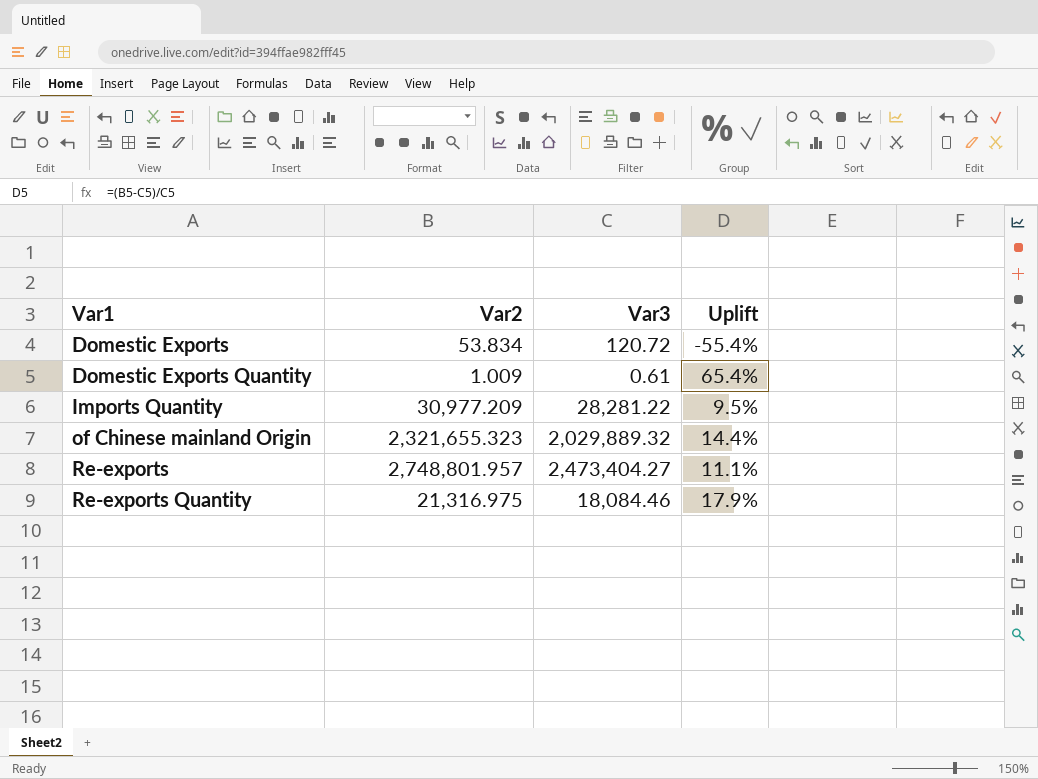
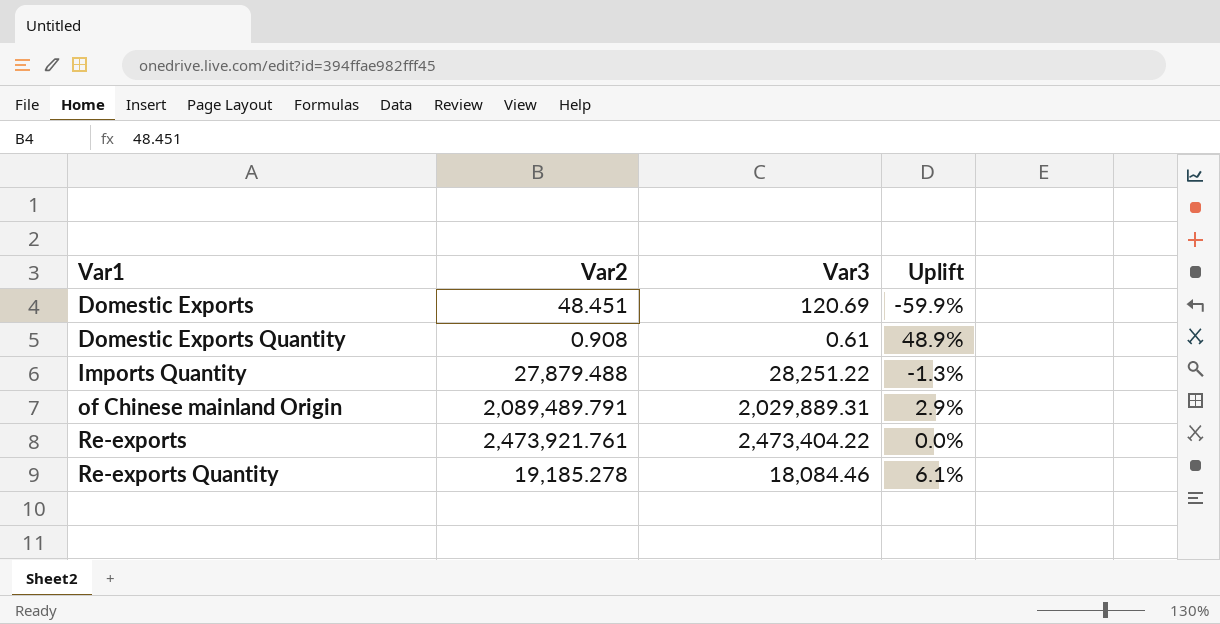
Domestic Exports | Var2: 53.834 -> 48.451
Domestic Exports | Var3: 120.72 -> 120.69
Domestic Exports | Uplift: -55.4% -> -59.9%
Domestic Exports Quantity | Var2: 1.009 -> 0.908
Domestic Exports Quantity | Uplift: 65.4% -> 48.9%
Imports Quantity | Var2: 30,977.209 -> 27,879.488
Imports Quantity | Var3: 28,281.22 -> 28,251.22
Imports Quantity | Uplift: 9.5% -> -1.3%
of Chinese mainland Origin | Var2: 2,321,655.323 -> 2,089,489.791
of Chinese mainland Origin | Var3: 2,029,889.32 -> 2,029,889.31
of Chinese mainland Origin | Uplift: 14.4% -> 2.9%
Re-exports | Var2: 2,748,801.957 -> 2,473,921.761
Re-exports | Var3: 2,473,404.27 -> 2,473,404.22
Re-exports | Uplift: 11.1% -> 0.0%
Re-exports Quantity | Var2: 21,316.975 -> 19,185.278
Re-exports Quantity | Uplift: 17.9% -> 6.1%

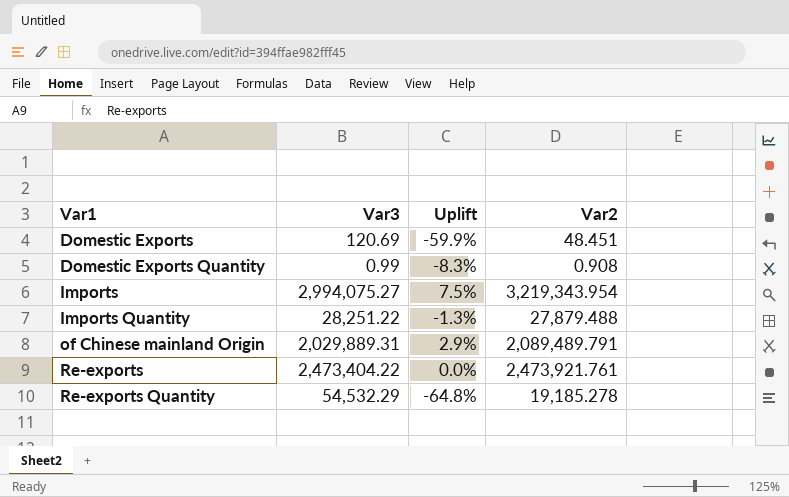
column Var2 | position: 2 -> 4
Domestic Exports Quantity | Var3: 0.61 -> 0.99
Domestic Exports Quantity | Uplift: 48.9% -> -8.3%
row Imports: none -> 2,994,075.27 | 7.5% | 3,219,343.954
Re-exports Quantity | Var3: 18,084.46 -> 54,532.29
Re-exports Quantity | Uplift: 6.1% -> -64.8%

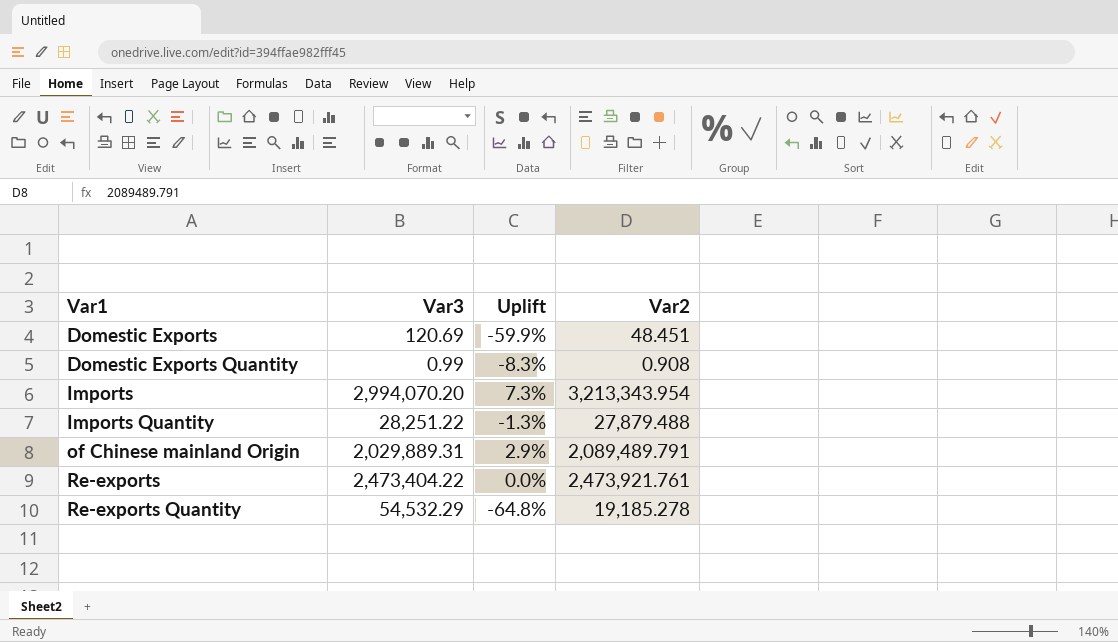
Imports | Var3: 2,994,075.27 -> 2,994,070.20
Imports | Uplift: 7.5% -> 7.3%
Imports | Var2: 3,219,343.954 -> 3,213,343.954

